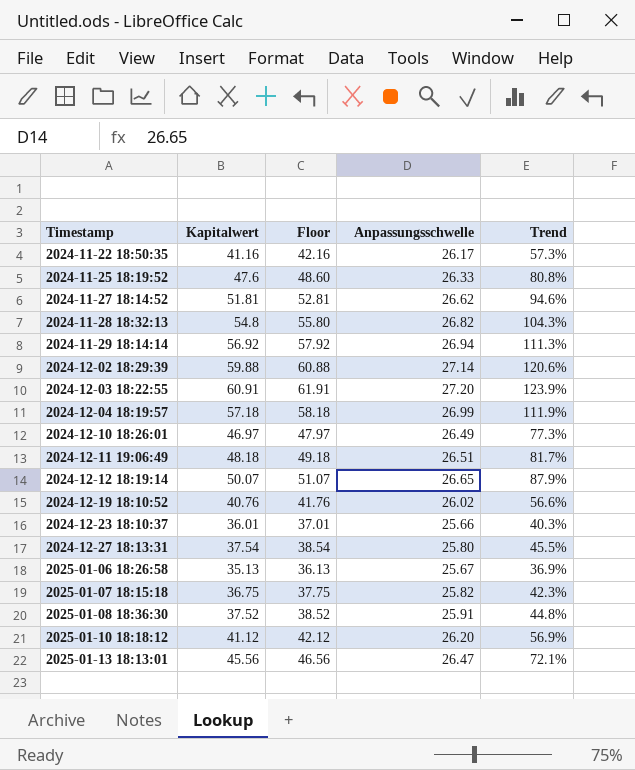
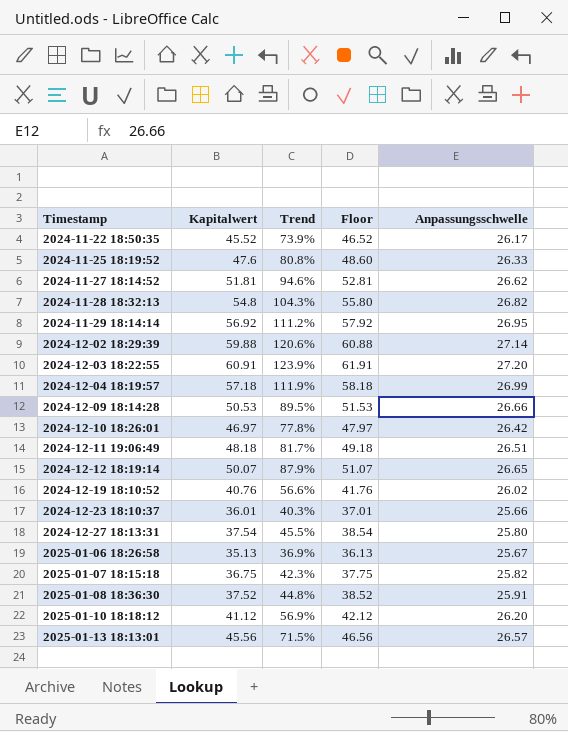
column Trend | position: 5 -> 3
2024-11-22 18:50:35 | Kapitalwert: 41.16 -> 45.52
2024-11-22 18:50:35 | Trend: 57.3% -> 73.9%
2024-11-22 18:50:35 | Floor: 42.16 -> 46.52
2024-11-29 18:14:14 | Trend: 111.3% -> 111.2%
2024-11-29 18:14:14 | Anpassungsschwelle: 26.94 -> 26.95
row 2024-12-09 18:14:28: none -> 50.53 | 89.5% | 51.53 | 26.66
2024-12-10 18:26:01 | Trend: 77.3% -> 77.8%
2024-12-10 18:26:01 | Anpassungsschwelle: 26.49 -> 26.42
2025-01-13 18:13:01 | Trend: 72.1% -> 71.5%
2025-01-13 18:13:01 | Anpassungsschwelle: 26.47 -> 26.57

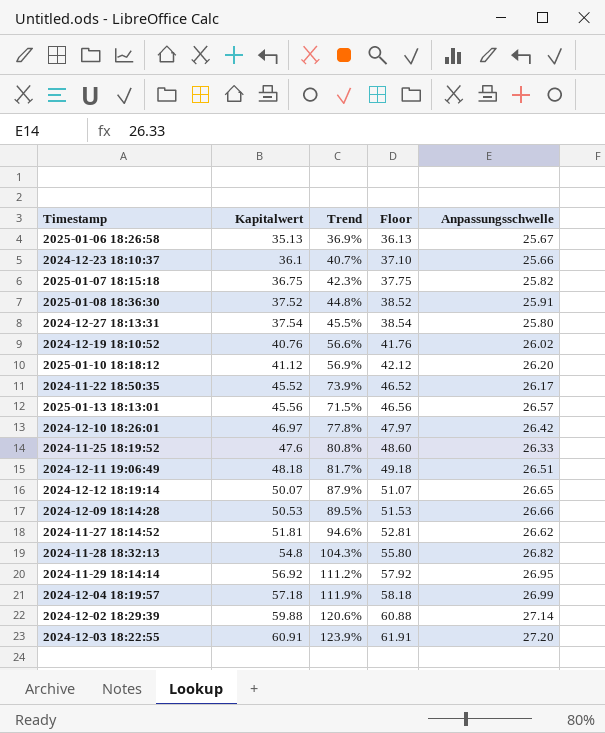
row order: Timestamp ascending -> Kapitalwert ascending
2024-12-23 18:10:37 | Kapitalwert: 36.01 -> 36.1
2024-12-23 18:10:37 | Trend: 40.3% -> 40.7%
2024-12-23 18:10:37 | Floor: 37.01 -> 37.10

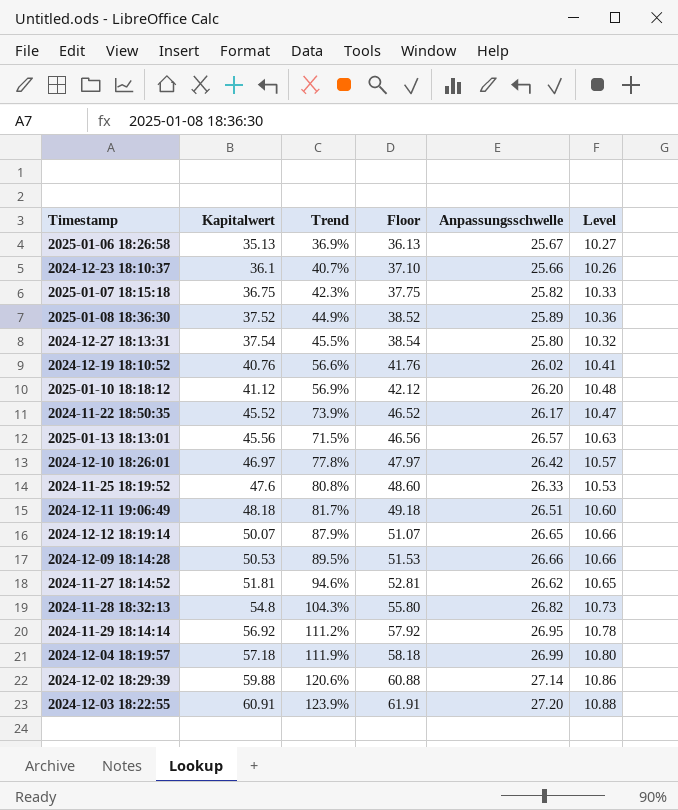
column Level | formula: none -> [Anpassungsschwelle] * 0.4
2025-01-08 18:36:30 | Trend: 44.8% -> 44.9%
2025-01-08 18:36:30 | Anpassungsschwelle: 25.91 -> 25.89

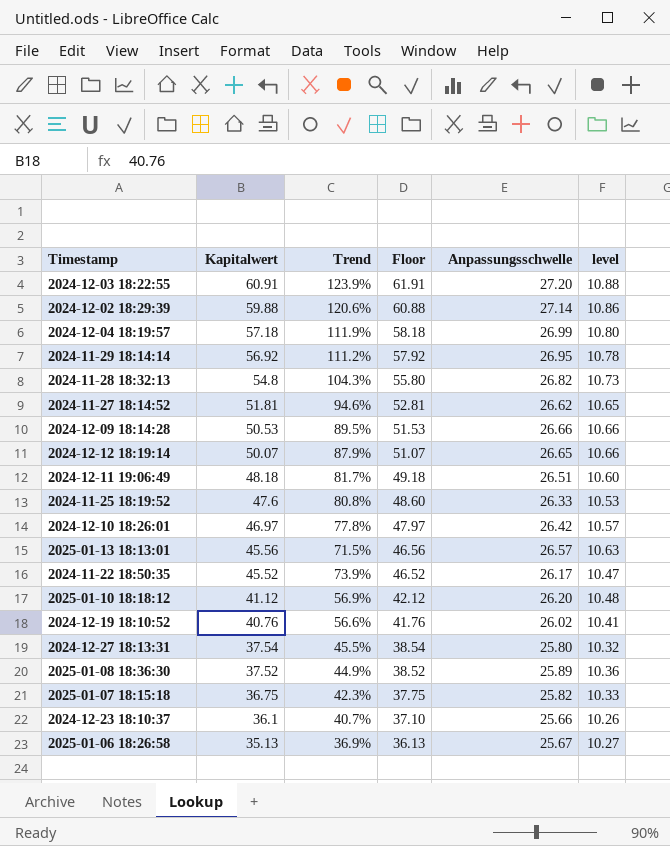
row order: Kapitalwert ascending -> Kapitalwert descending
column name: Level -> level

